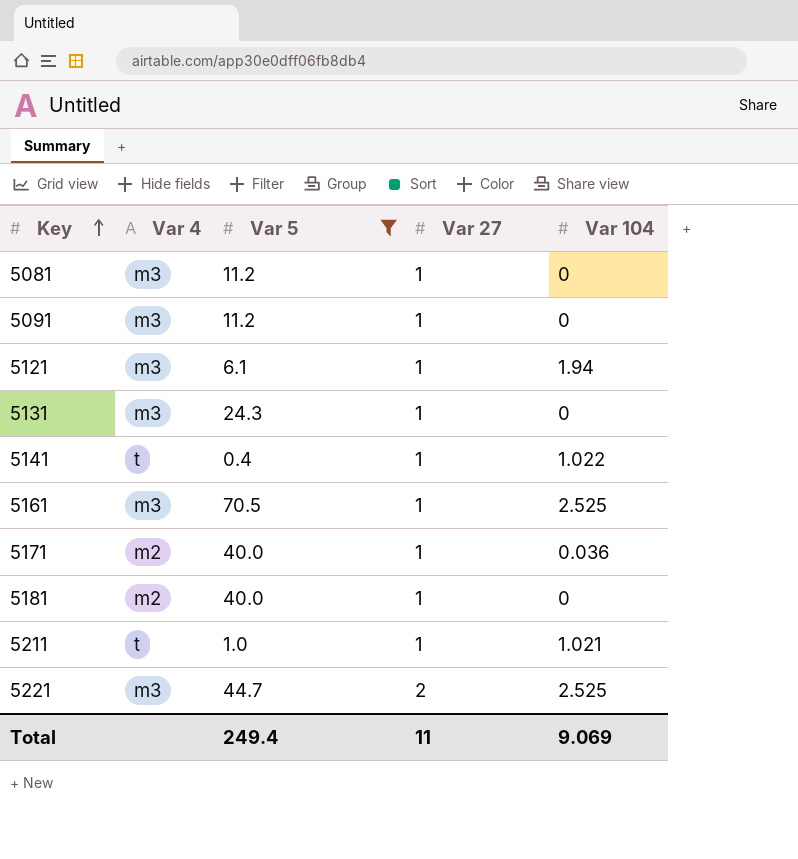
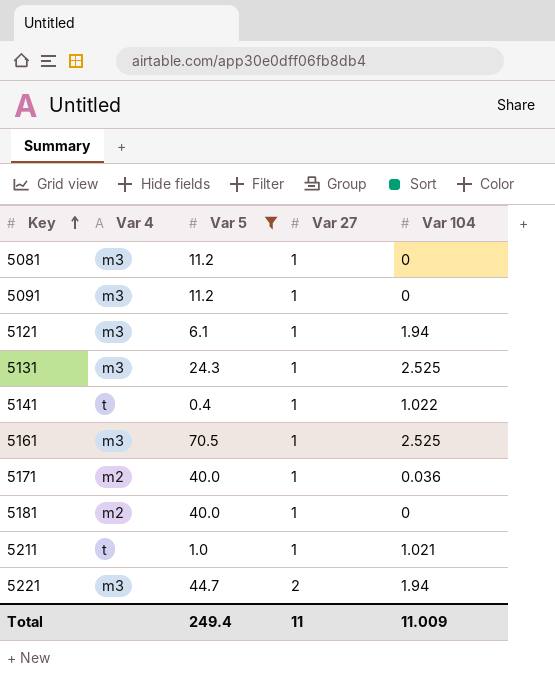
5131 | Var 104: 0 -> 2.525
5221 | Var 104: 2.525 -> 1.94
Total | Var 104: 9.069 -> 11.009

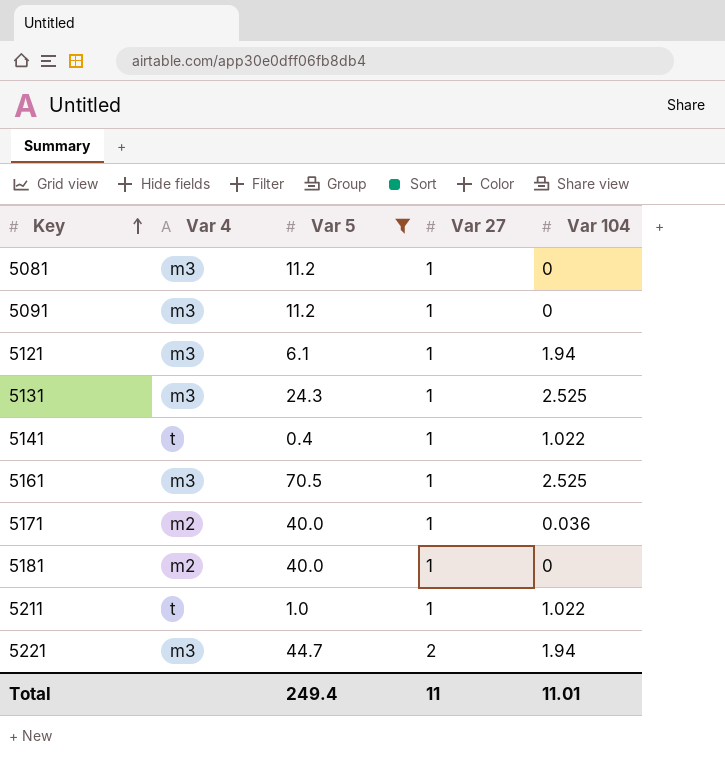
5211 | Var 104: 1.021 -> 1.022
Total | Var 104: 11.009 -> 11.01

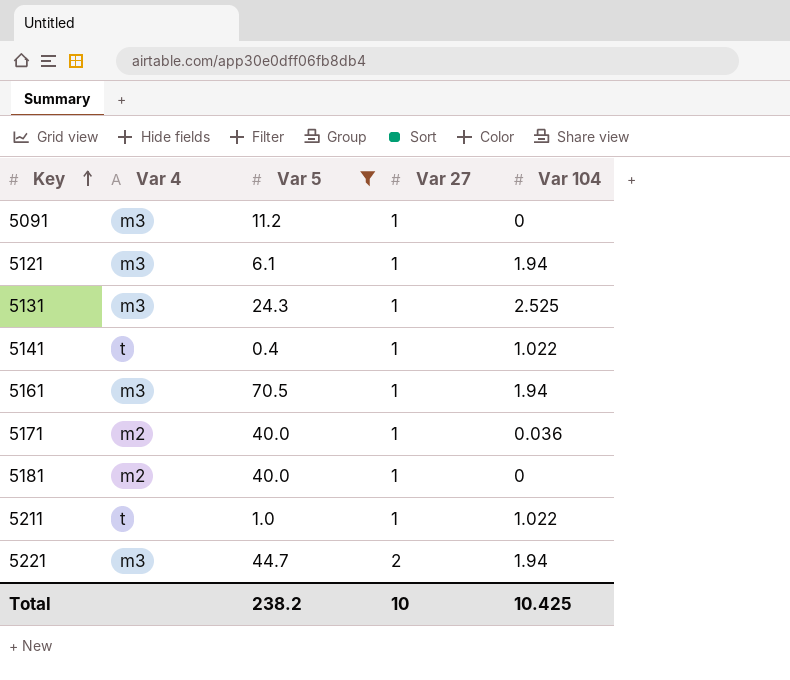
row 5081: m3 | 11.2 | 1 | 0 -> none
5161 | Var 104: 2.525 -> 1.94
Total | Var 5: 249.4 -> 238.2
Total | Var 27: 11 -> 10
Total | Var 104: 11.01 -> 10.425

